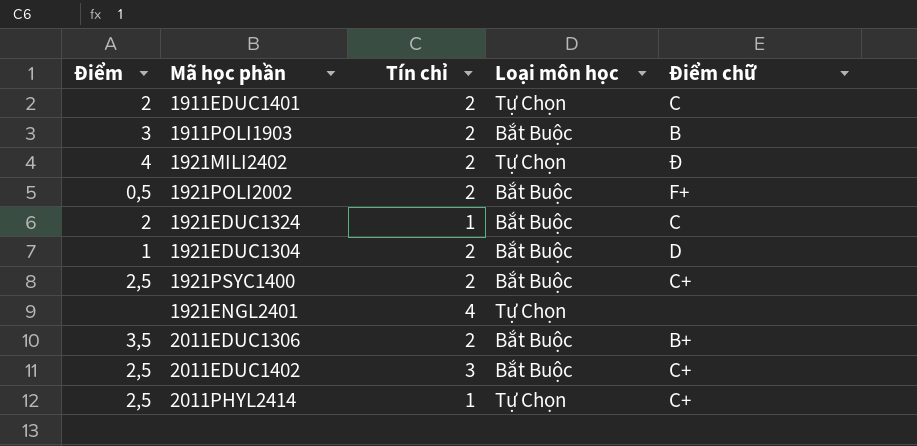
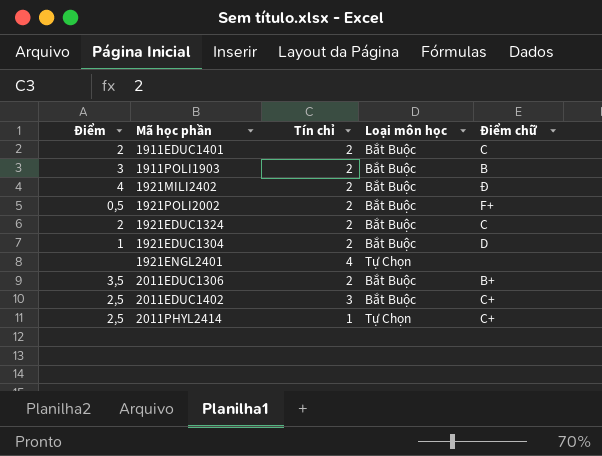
row 1921PSYC1400: 2,5 | 2 | Bắt Buộc | C+ -> none
1911EDUC1401 | Loại môn học: Tự Chọn -> Bắt Buộc
1921MILI2402 | Loại môn học: Tự Chọn -> Bắt Buộc
1921EDUC1324 | Tín chỉ: 1 -> 2

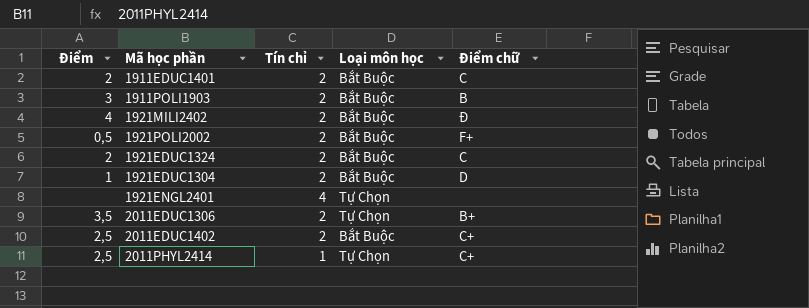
2011EDUC1306 | Loại môn học: Bắt Buộc -> Tự Chọn
2011EDUC1402 | Tín chỉ: 3 -> 2

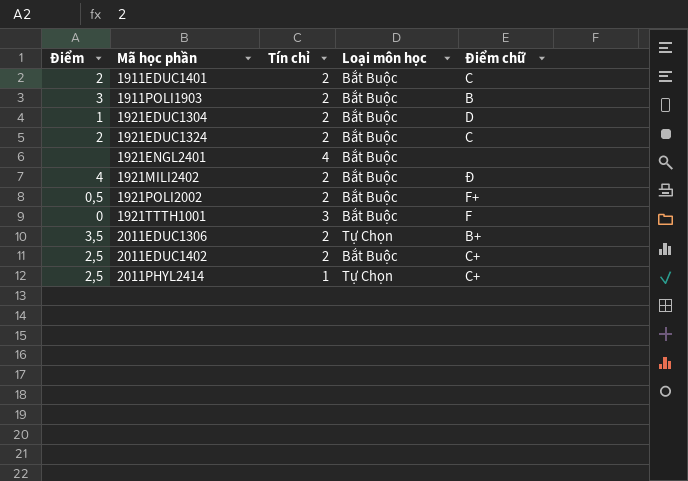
row order: none -> Mã học phần ascending
1921ENGL2401 | Loại môn học: Tự Chọn -> Bắt Buộc
row 1921TTTH1001: none -> 0 | 3 | Bắt Buộc | F

